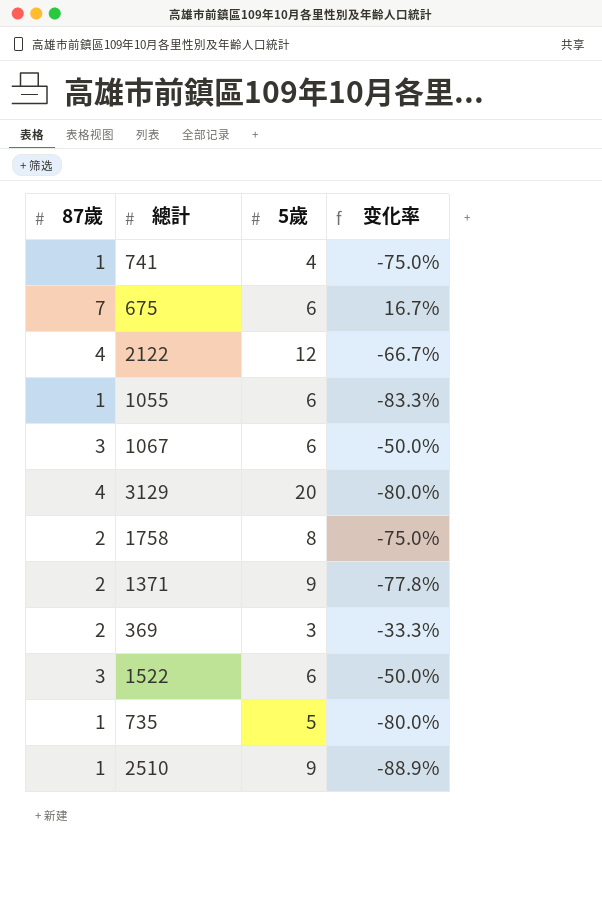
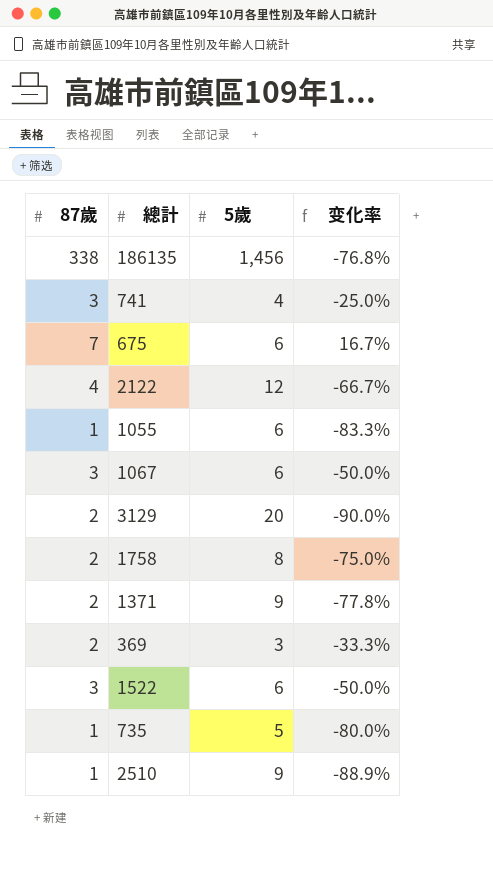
row 186135: none -> 338 | 1,456 | -76.8%
741 | 87歲: 1 -> 3
741 | 变化率: -75.0% -> -25.0%
3129 | 87歲: 4 -> 2
3129 | 变化率: -80.0% -> -90.0%

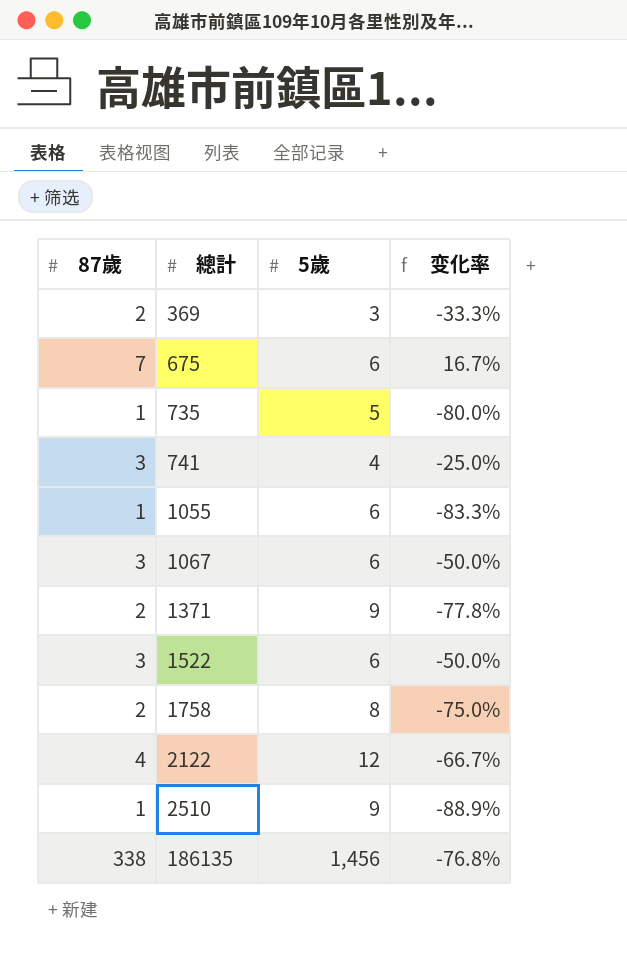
row order: none -> 總計 ascending
row 3129: 2 | 20 | -90.0% -> none

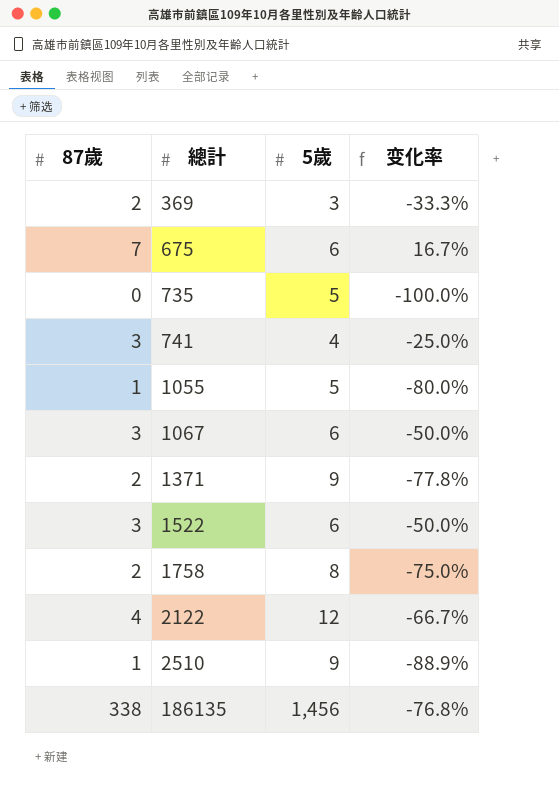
735 | 87歲: 1 -> 0
735 | 变化率: -80.0% -> -100.0%
1055 | 5歲: 6 -> 5
1055 | 变化率: -83.3% -> -80.0%

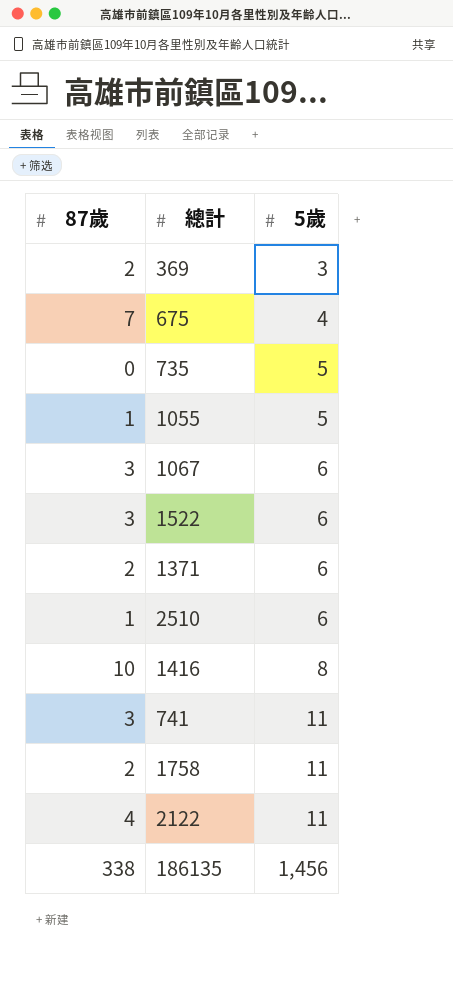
row order: 總計 ascending -> 5歲 ascending
column 变化率 | formula: ([87歲] - [5歲]) / [5歲] -> none
675 | 5歲: 6 -> 4
1371 | 5歲: 9 -> 6
2510 | 5歲: 9 -> 6
row 1416: none -> 10 | 8
741 | 5歲: 4 -> 11
1758 | 5歲: 8 -> 11
2122 | 5歲: 12 -> 11

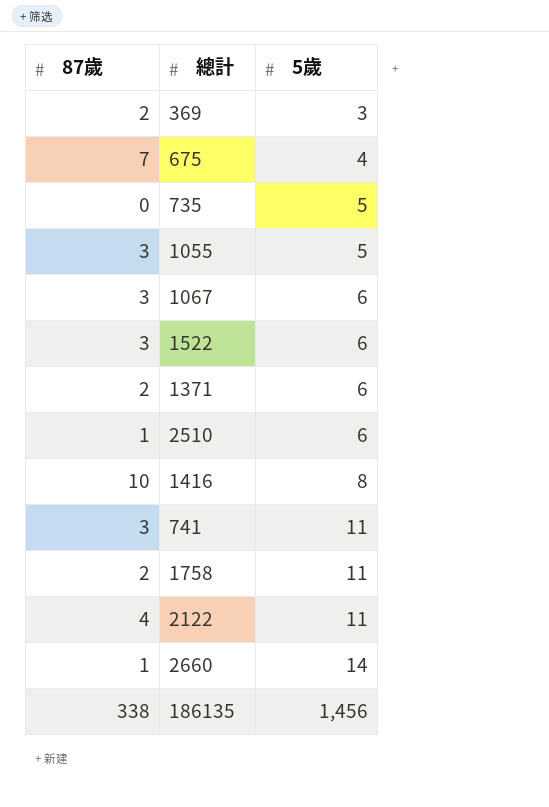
1055 | 87歲: 1 -> 3
row 2660: none -> 1 | 14

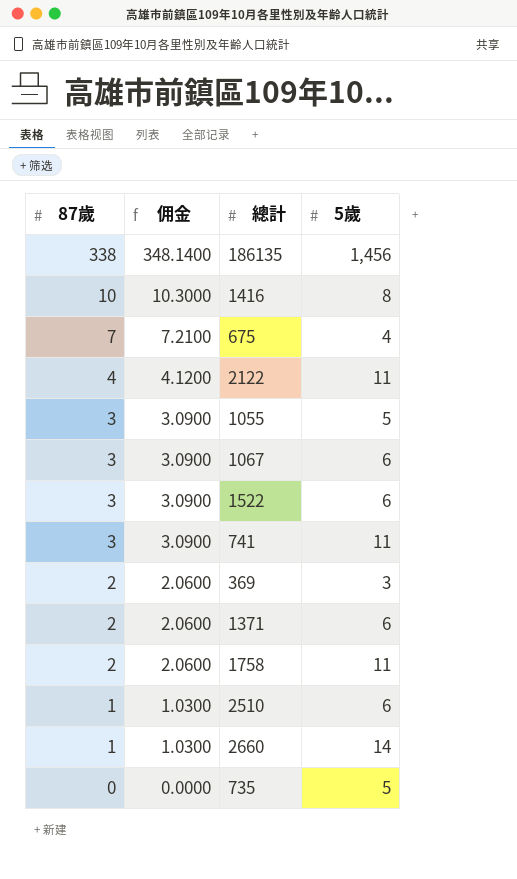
row order: 5歲 ascending -> 87歲 descending
column 佣金 | formula: none -> [87歲] * 1.03

